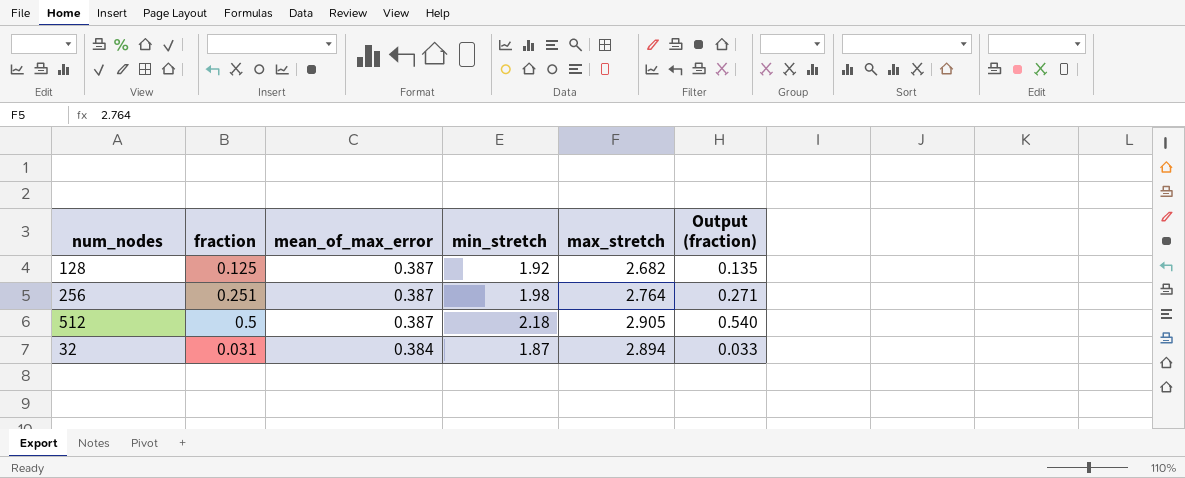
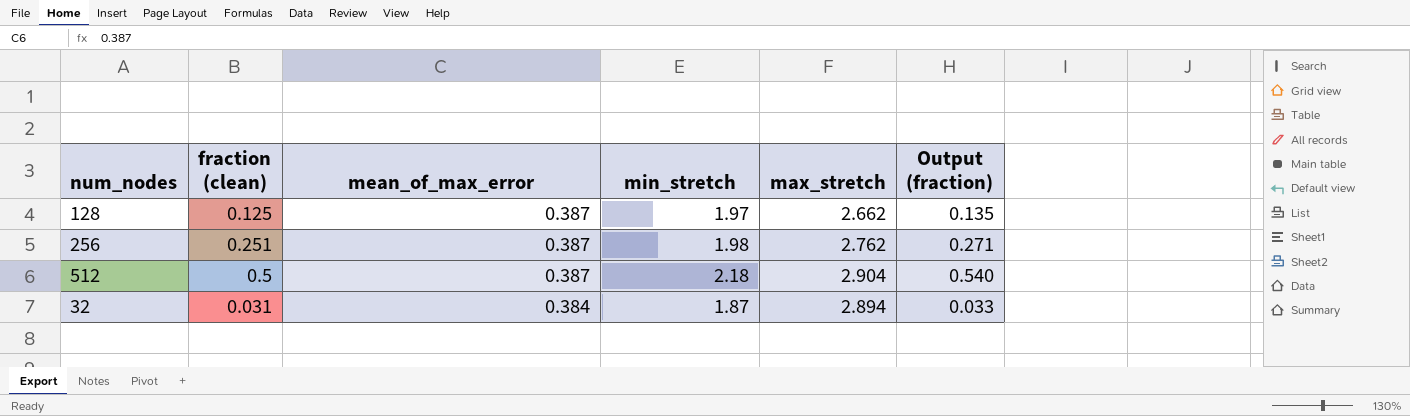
column name: fraction -> fraction (clean)
128 | min_stretch: 1.92 -> 1.97
128 | max_stretch: 2.682 -> 2.662
256 | max_stretch: 2.764 -> 2.762
512 | max_stretch: 2.905 -> 2.904

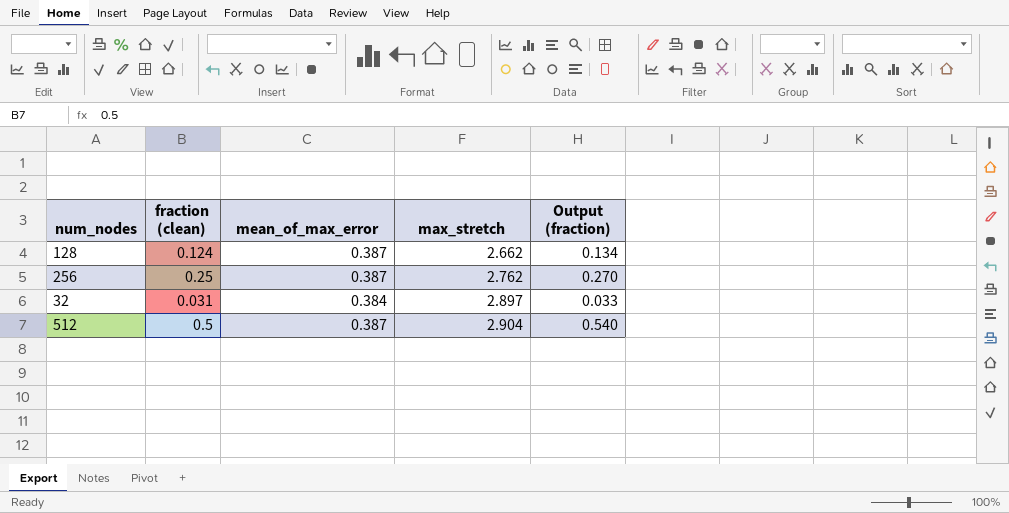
row order: mean_of_max_error descending -> max_stretch ascending
column min_stretch | position: 4 -> none
128 | fraction (clean): 0.125 -> 0.124
128 | Output (fraction): 0.135 -> 0.134
256 | fraction (clean): 0.251 -> 0.25
256 | Output (fraction): 0.271 -> 0.270
32 | max_stretch: 2.894 -> 2.897

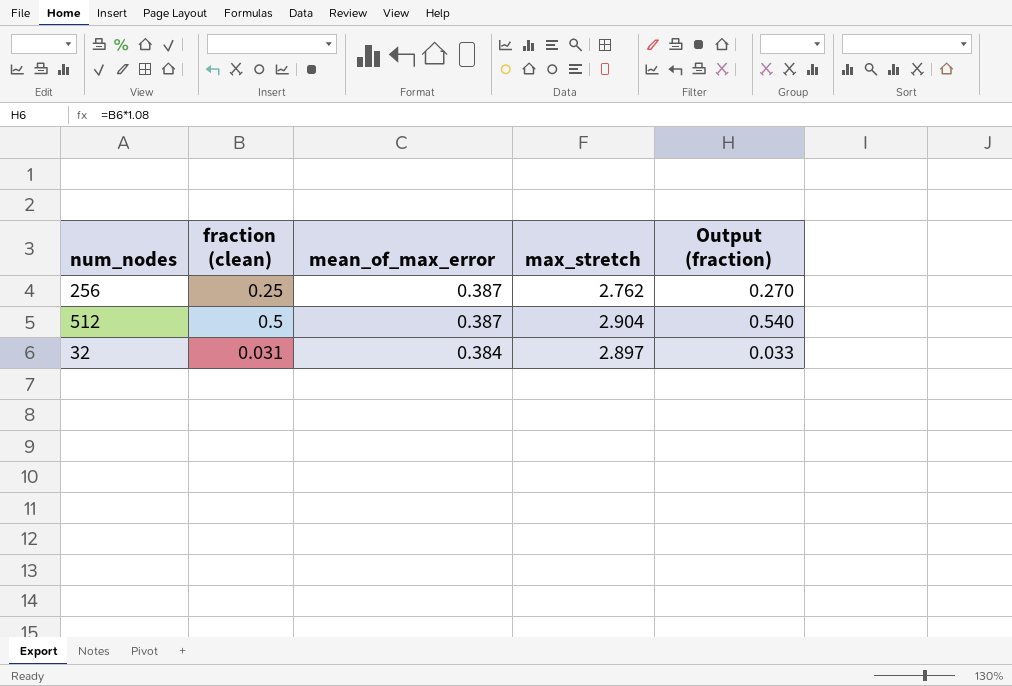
row order: max_stretch ascending -> mean_of_max_error descending
row 128: 0.124 | 0.387 | 2.662 | 0.134 -> none

